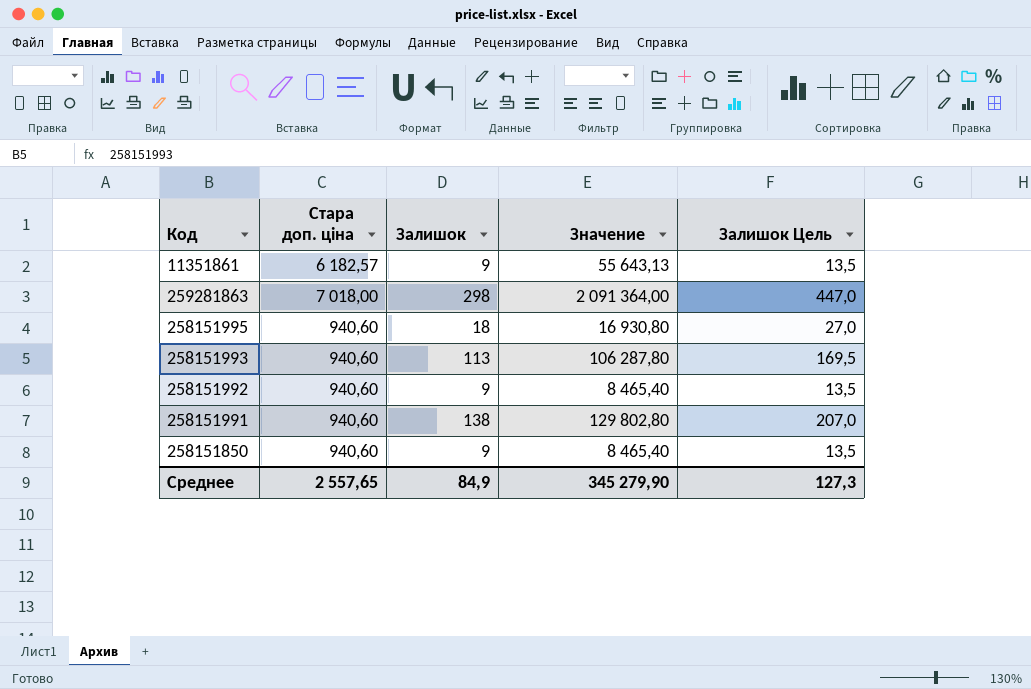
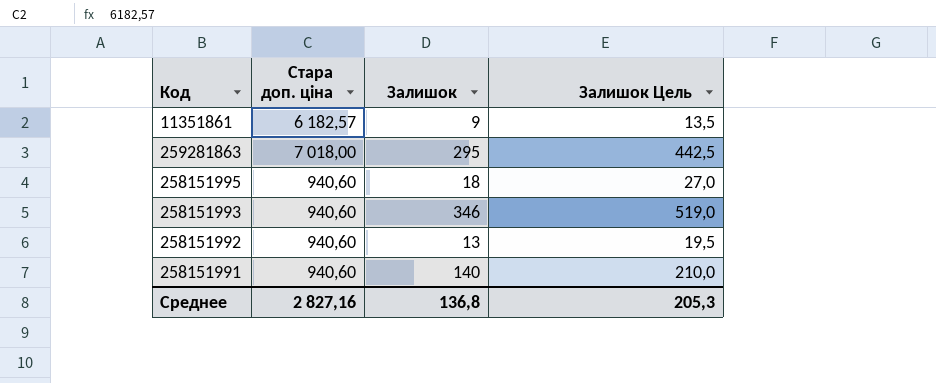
column Значение | formula: [Стара доп. ціна] * [Залишок] -> none
row 258151850: 940,60 | 9 | 8 465,40 | 13,5 -> none
259281863 | Залишок: 298 -> 295
259281863 | Залишок Цель: 447,0 -> 442,5
258151993 | Залишок: 113 -> 346
258151993 | Залишок Цель: 169,5 -> 519,0
258151992 | Залишок: 9 -> 13
258151992 | Залишок Цель: 13,5 -> 19,5
258151991 | Залишок: 138 -> 140
258151991 | Залишок Цель: 207,0 -> 210,0
Среднее | Стара доп. ціна: 2 557,65 -> 2 827,16
Среднее | Залишок: 84,9 -> 136,8
Среднее | Залишок Цель: 127,3 -> 205,3

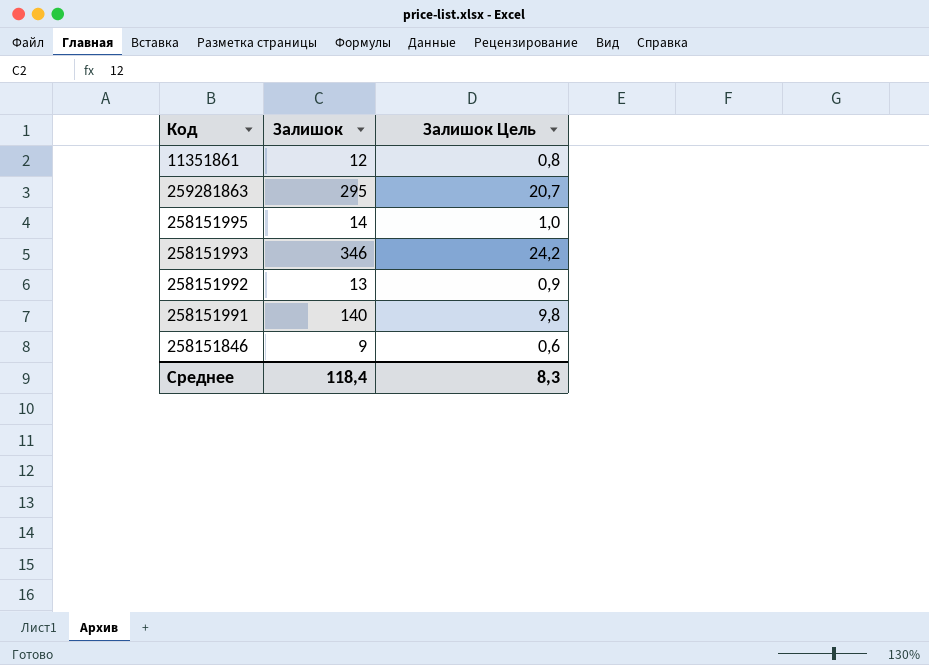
column Стара доп. ціна | position: 2 -> none
column Залишок Цель | formula: [Залишок] * 1,5 -> [Залишок] * 0,07
11351861 | Залишок: 9 -> 12
258151995 | Залишок: 18 -> 14
row 258151846: none -> 9 | 0,6
Среднее | Залишок: 136,8 -> 118,4
Среднее | Залишок Цель: 205,3 -> 8,3

